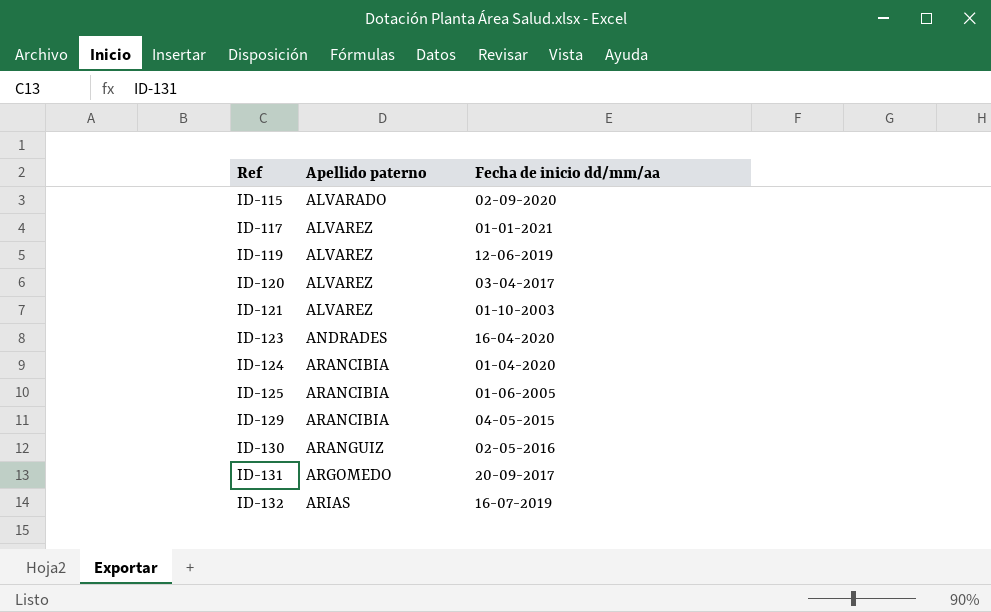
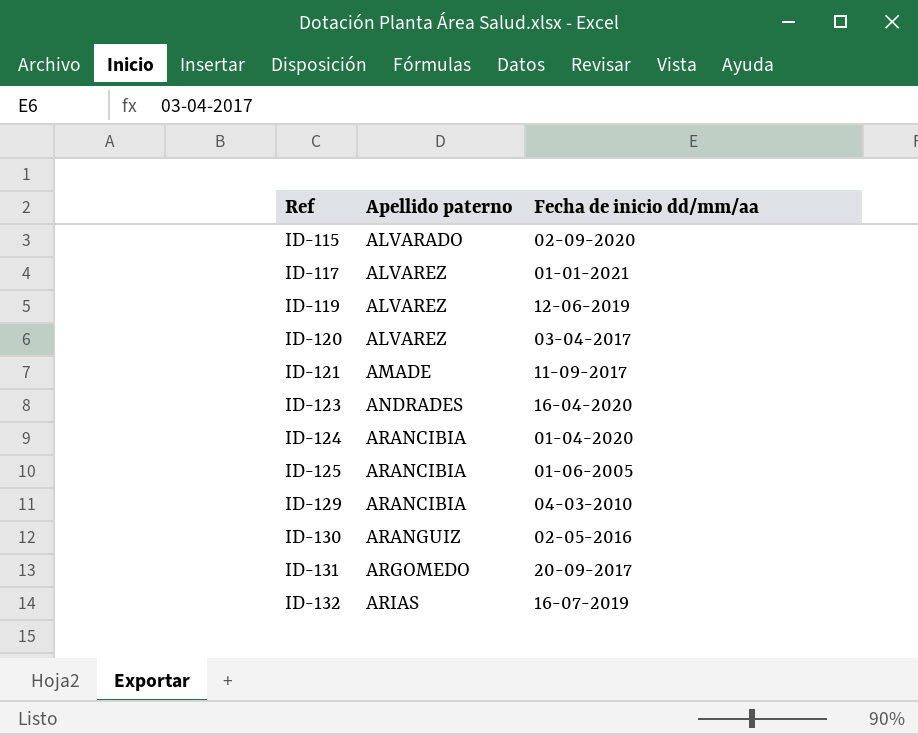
ID-121 | Apellido paterno: ALVAREZ -> AMADE
ID-121 | Fecha de inicio dd/mm/aa: 01-10-2003 -> 11-09-2017
ID-129 | Fecha de inicio dd/mm/aa: 04-05-2015 -> 04-03-2010

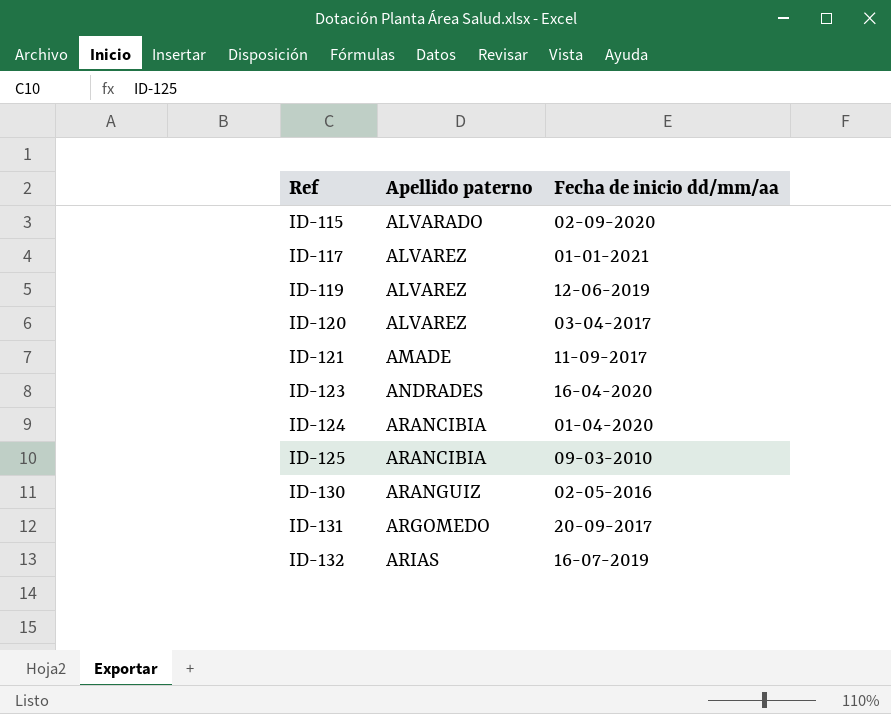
row ID-129: ARANCIBIA | 04-03-2010 -> none
ID-125 | Fecha de inicio dd/mm/aa: 01-06-2005 -> 09-03-2010

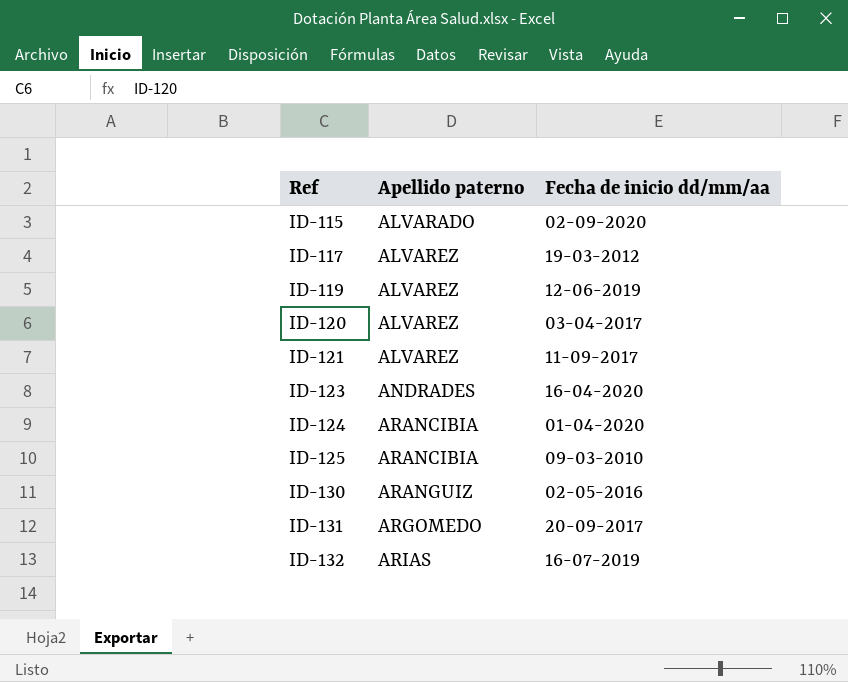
ID-117 | Fecha de inicio dd/mm/aa: 01-01-2021 -> 19-03-2012
ID-121 | Apellido paterno: AMADE -> ALVAREZ

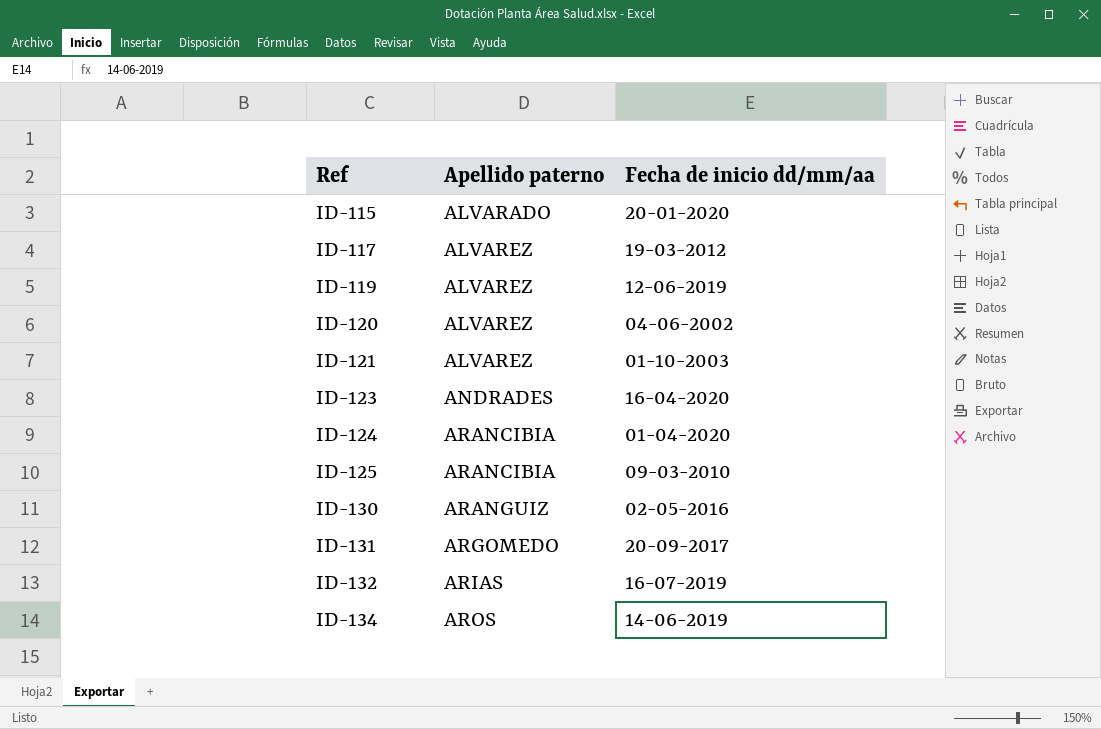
ID-115 | Fecha de inicio dd/mm/aa: 02-09-2020 -> 20-01-2020
ID-120 | Fecha de inicio dd/mm/aa: 03-04-2017 -> 04-06-2002
ID-121 | Fecha de inicio dd/mm/aa: 11-09-2017 -> 01-10-2003
row ID-134: none -> AROS | 14-06-2019

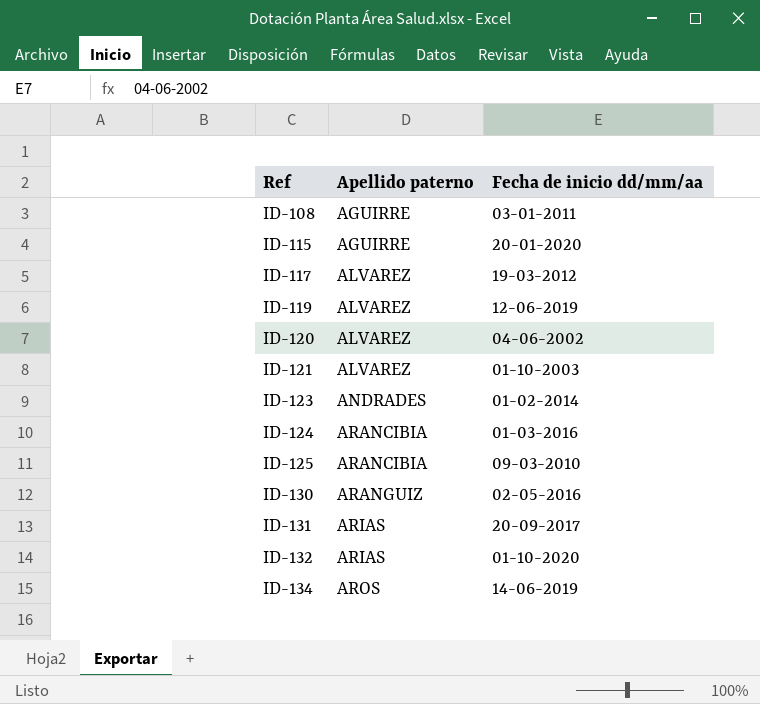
row ID-108: none -> AGUIRRE | 03-01-2011
ID-115 | Apellido paterno: ALVARADO -> AGUIRRE
ID-123 | Fecha de inicio dd/mm/aa: 16-04-2020 -> 01-02-2014
ID-124 | Fecha de inicio dd/mm/aa: 01-04-2020 -> 01-03-2016
ID-131 | Apellido paterno: ARGOMEDO -> ARIAS
ID-132 | Fecha de inicio dd/mm/aa: 16-07-2019 -> 01-10-2020

